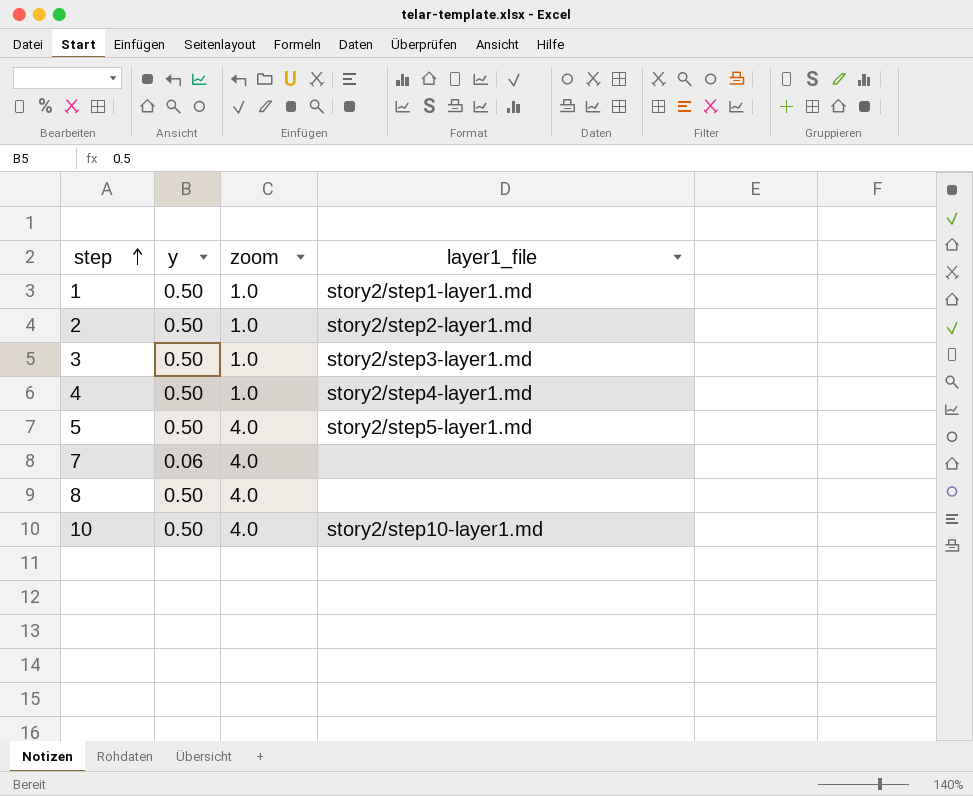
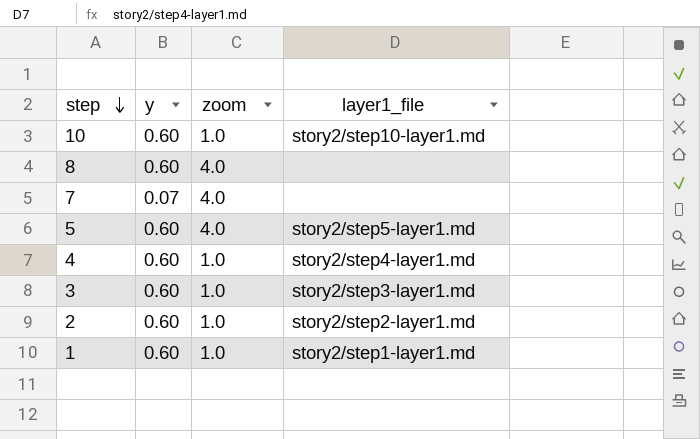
row order: step ascending -> step descending
10 | y: 0.50 -> 0.60
10 | zoom: 4.0 -> 1.0
8 | y: 0.50 -> 0.60
7 | y: 0.06 -> 0.07
5 | y: 0.50 -> 0.60
4 | y: 0.50 -> 0.60
3 | y: 0.50 -> 0.60
2 | y: 0.50 -> 0.60
1 | y: 0.50 -> 0.60

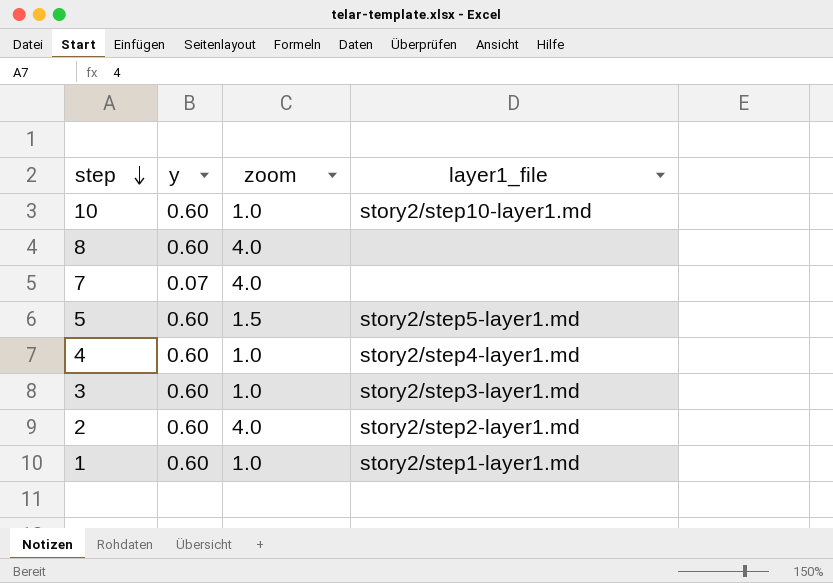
5 | zoom: 4.0 -> 1.5
2 | zoom: 1.0 -> 4.0

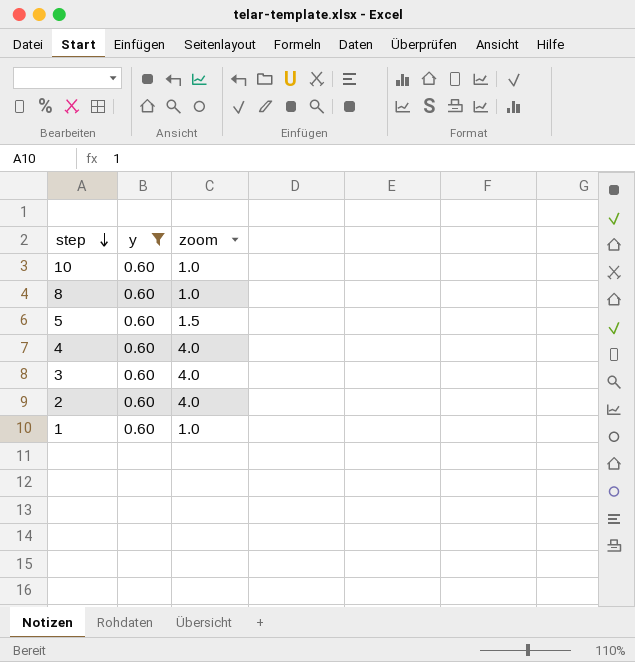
filter: none -> y = 0.60
column layer1_file | position: 4 -> none
8 | zoom: 4.0 -> 1.0
4 | zoom: 1.0 -> 4.0
3 | zoom: 1.0 -> 4.0

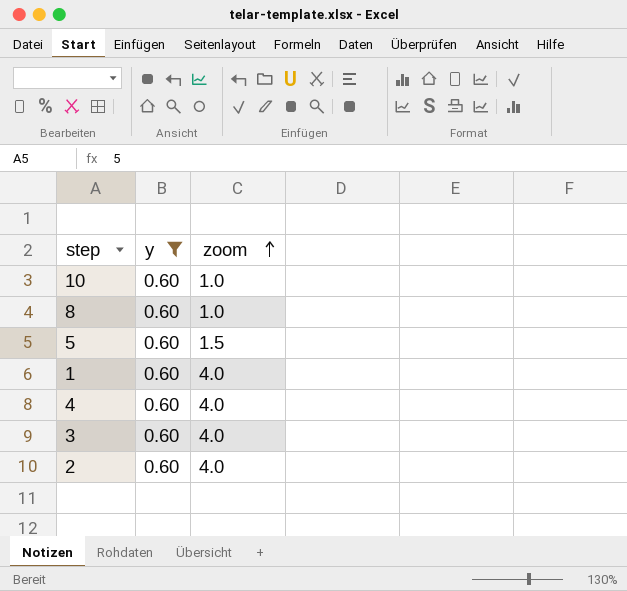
row order: step descending -> zoom ascending
1 | zoom: 1.0 -> 4.0

